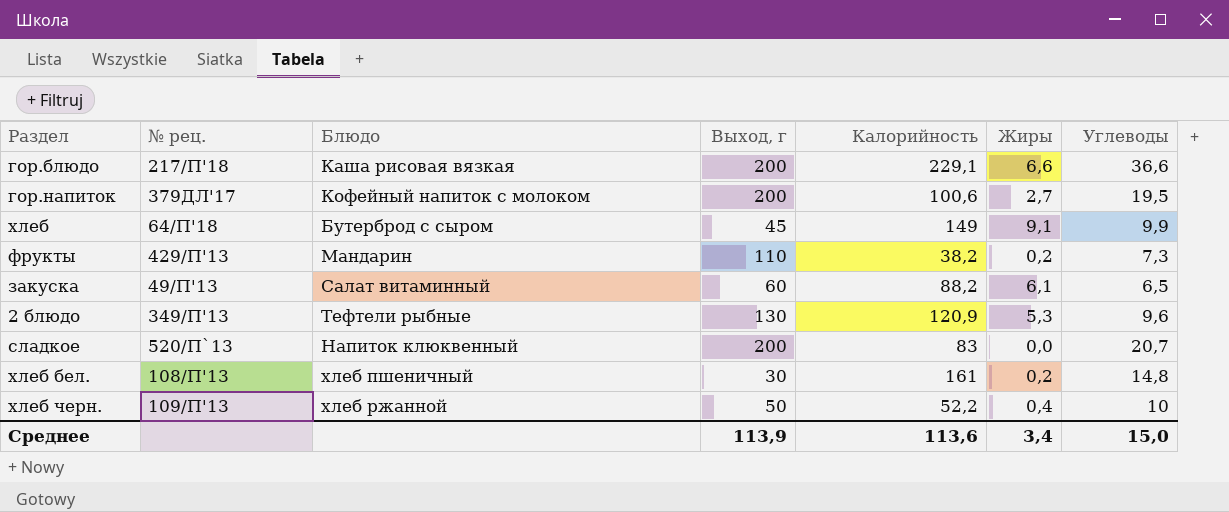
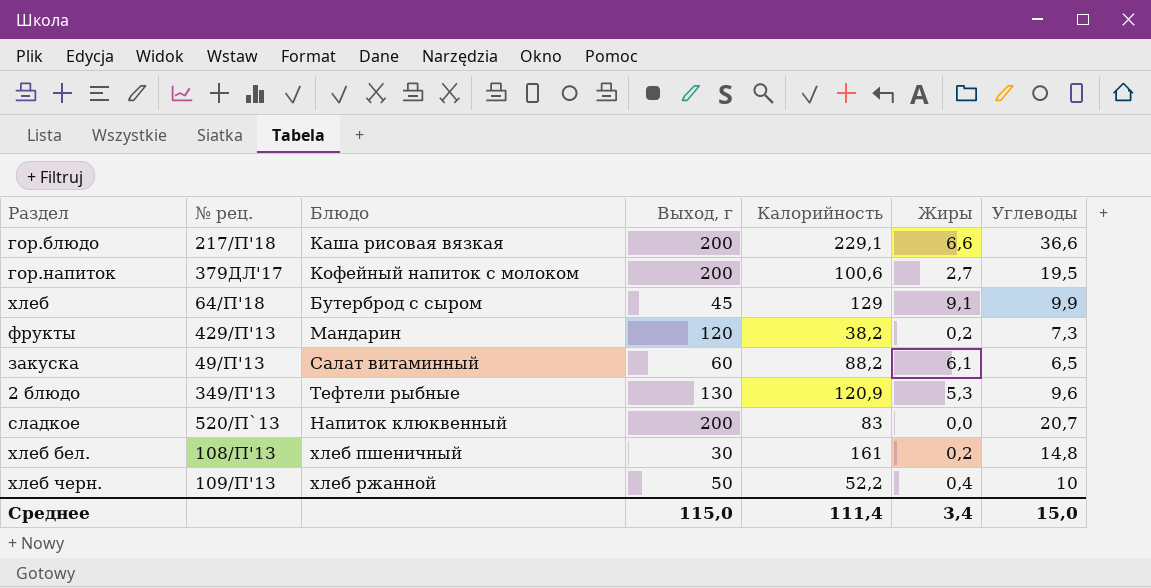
хлеб | Калорийность: 149 -> 129
фрукты | Выход, г: 110 -> 120
Среднее | Выход, г: 113,9 -> 115,0
Среднее | Калорийность: 113,6 -> 111,4

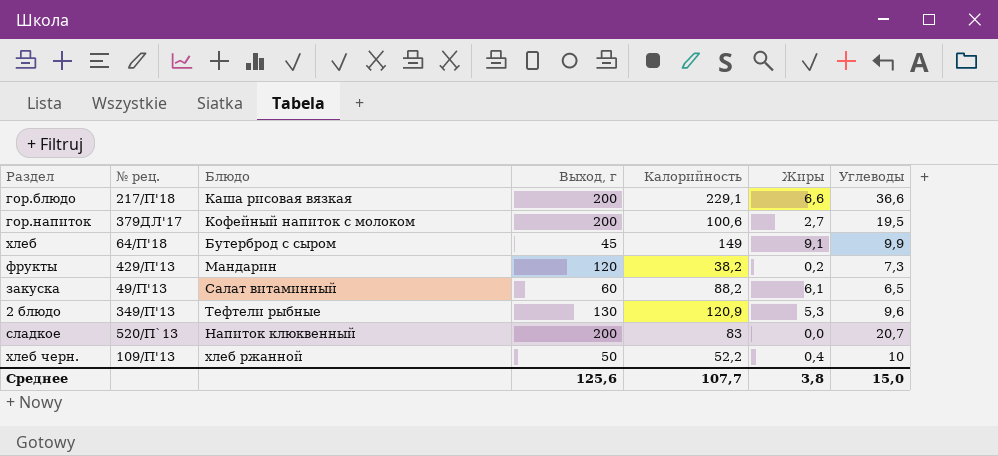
row хлеб бел.: 108/П'13 | хлеб пшеничный | 30 | 161 | 0,2 | 14,8 -> none
хлеб | Калорийность: 129 -> 149
Среднее | Выход, г: 115,0 -> 125,6
Среднее | Калорийность: 111,4 -> 107,7
Среднее | Жиры: 3,4 -> 3,8

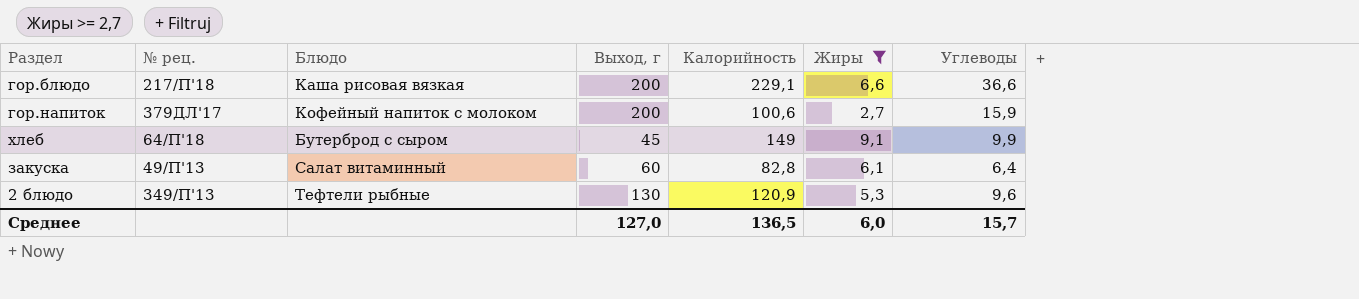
filter: none -> Жиры >= 2,7
гор.напиток | Углеводы: 19,5 -> 15,9
закуска | Калорийность: 88,2 -> 82,8
закуска | Углеводы: 6,5 -> 6,4
Среднее | Выход, г: 125,6 -> 127,0
Среднее | Калорийность: 107,7 -> 136,5
Среднее | Жиры: 3,8 -> 6,0
Среднее | Углеводы: 15,0 -> 15,7

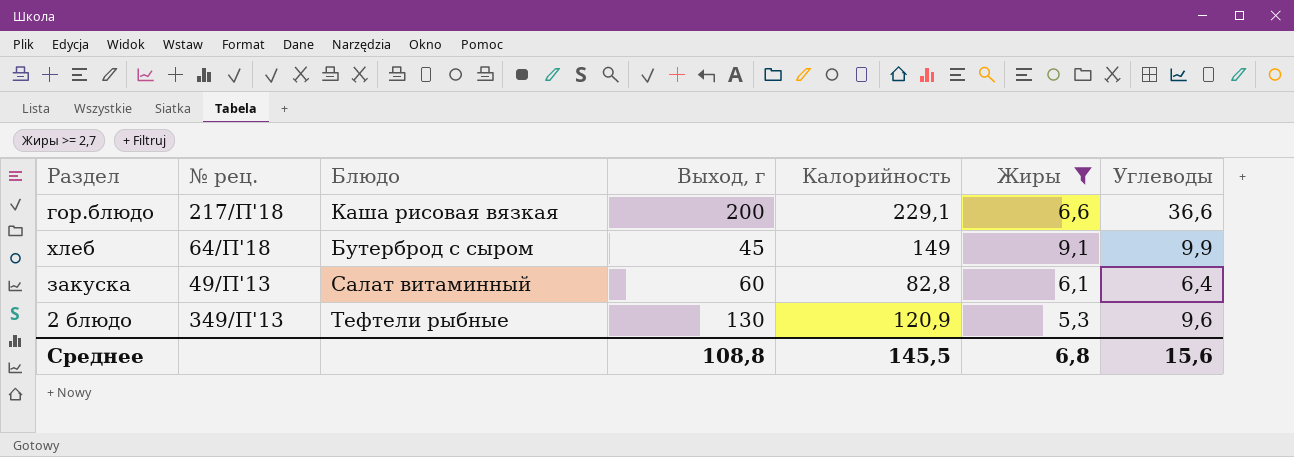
row гор.напиток: 379ДЛ'17 | Кофейный напиток с молоком | 200 | 100,6 | 2,7 | 15,9 -> none
Среднее | Выход, г: 127,0 -> 108,8
Среднее | Калорийность: 136,5 -> 145,5
Среднее | Жиры: 6,0 -> 6,8
Среднее | Углеводы: 15,7 -> 15,6

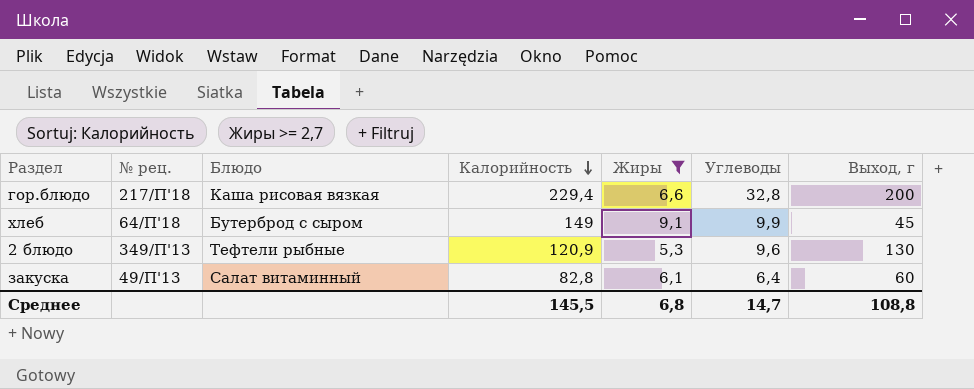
row order: none -> Калорийность descending
column Выход, г | position: 4 -> 7
гор.блюдо | Калорийность: 229,1 -> 229,4
гор.блюдо | Углеводы: 36,6 -> 32,8
Среднее | Углеводы: 15,6 -> 14,7

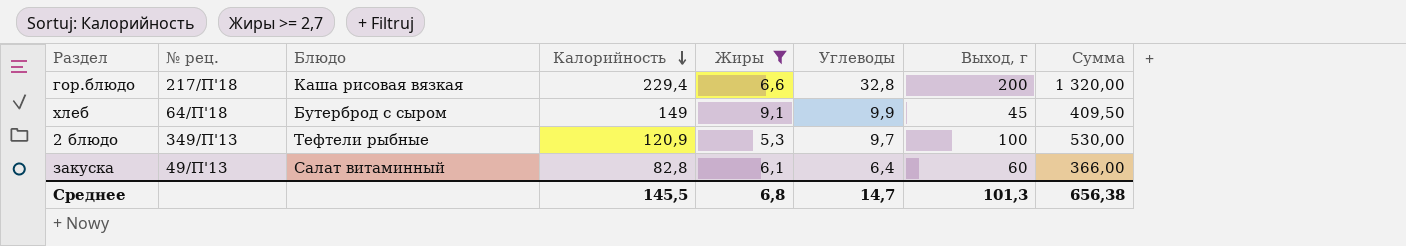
column Сумма | formula: none -> [Жиры] * [Выход, г]
2 блюдо | Углеводы: 9,6 -> 9,7
2 блюдо | Выход, г: 130 -> 100
Среднее | Выход, г: 108,8 -> 101,3

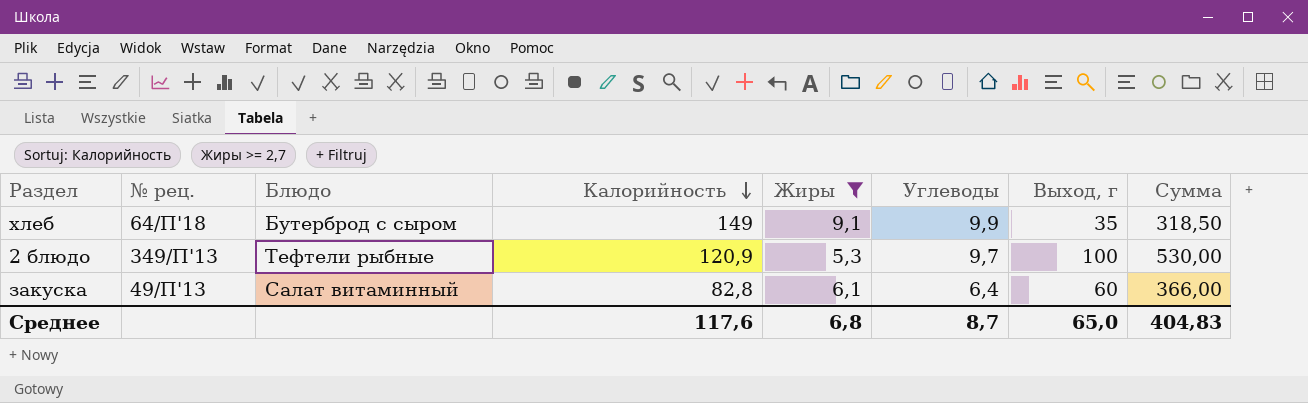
row гор.блюдо: 217/П'18 | Каша рисовая вязкая | 229,4 | 6,6 | 32,8 | 200 | 1 320,00 -> none
хлеб | Выход, г: 45 -> 35
хлеб | Сумма: 409,50 -> 318,50
Среднее | Калорийность: 145,5 -> 117,6
Среднее | Углеводы: 14,7 -> 8,7
Среднее | Выход, г: 101,3 -> 65,0
Среднее | Сумма: 656,38 -> 404,83

